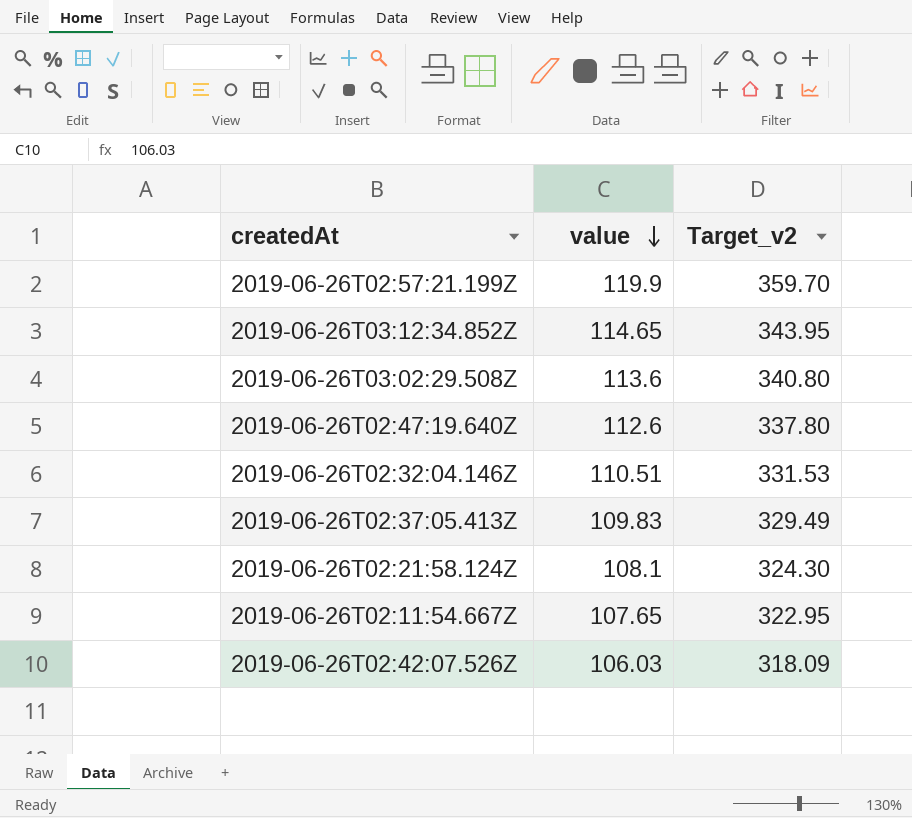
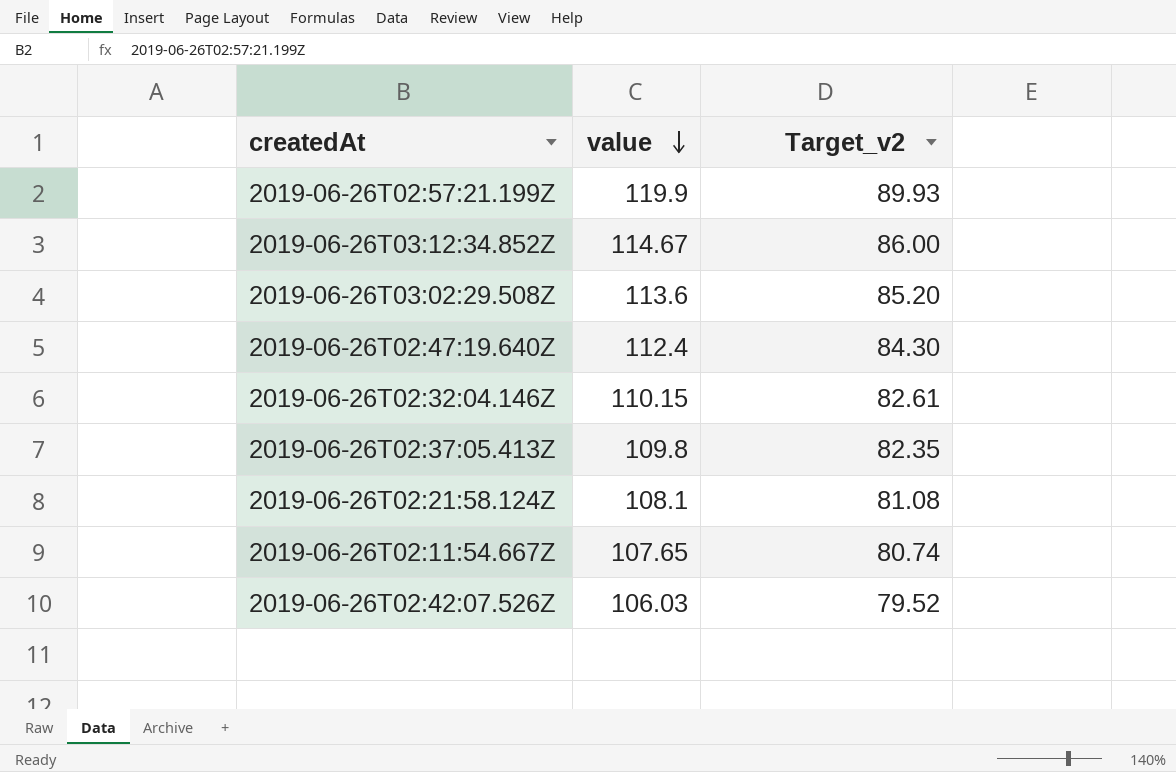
column Target_v2 | formula: [value] * 3 -> [value] * 0.75
2019-06-26T03:12:34.852Z | value: 114.65 -> 114.67
2019-06-26T02:47:19.640Z | value: 112.6 -> 112.4
2019-06-26T02:32:04.146Z | value: 110.51 -> 110.15
2019-06-26T02:37:05.413Z | value: 109.83 -> 109.8

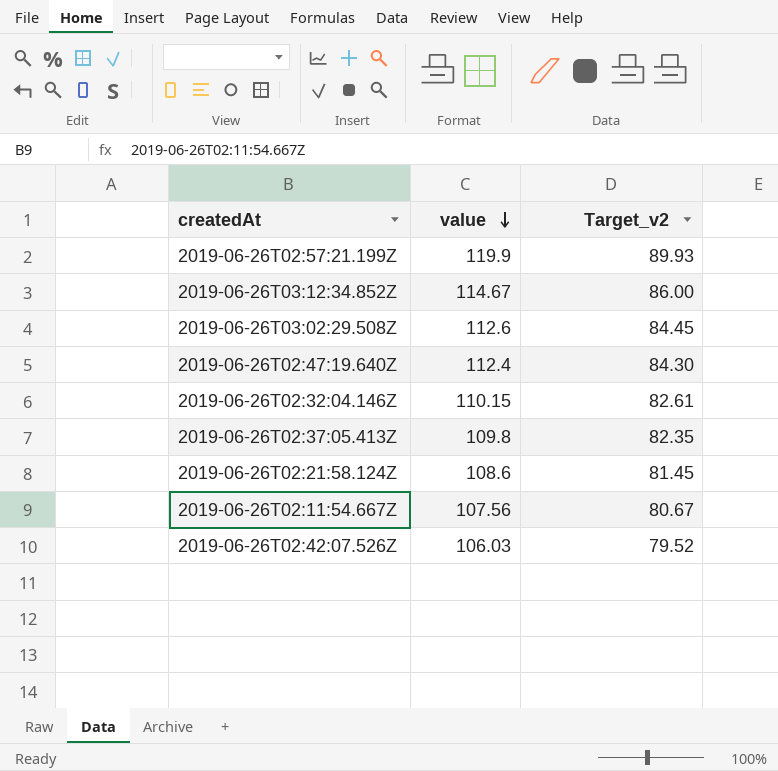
2019-06-26T03:02:29.508Z | value: 113.6 -> 112.6
2019-06-26T03:02:29.508Z | Target_v2: 85.20 -> 84.45
2019-06-26T02:21:58.124Z | value: 108.1 -> 108.6
2019-06-26T02:21:58.124Z | Target_v2: 81.08 -> 81.45
2019-06-26T02:11:54.667Z | value: 107.65 -> 107.56
2019-06-26T02:11:54.667Z | Target_v2: 80.74 -> 80.67

